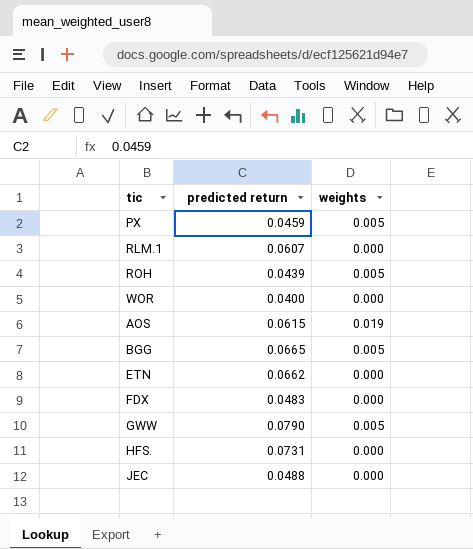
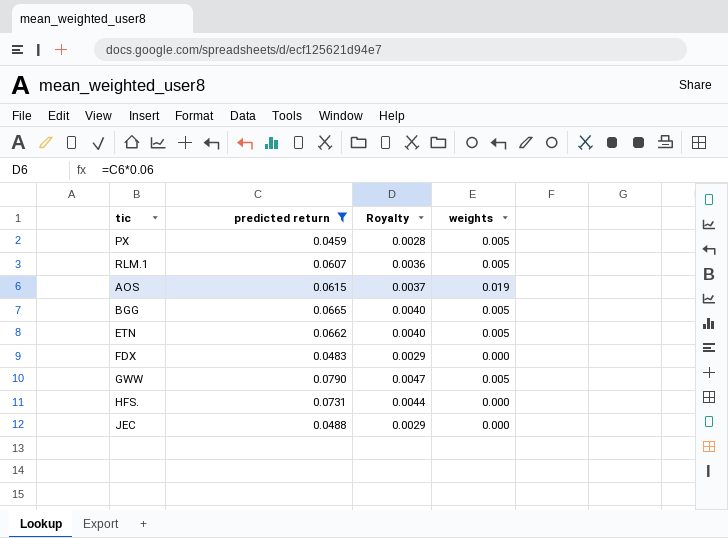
filter: none -> predicted return >= 0.0459
column Royalty | formula: none -> [predicted return] * 0.06
RLM.1 | weights: 0.000 -> 0.005
ETN | weights: 0.000 -> 0.005

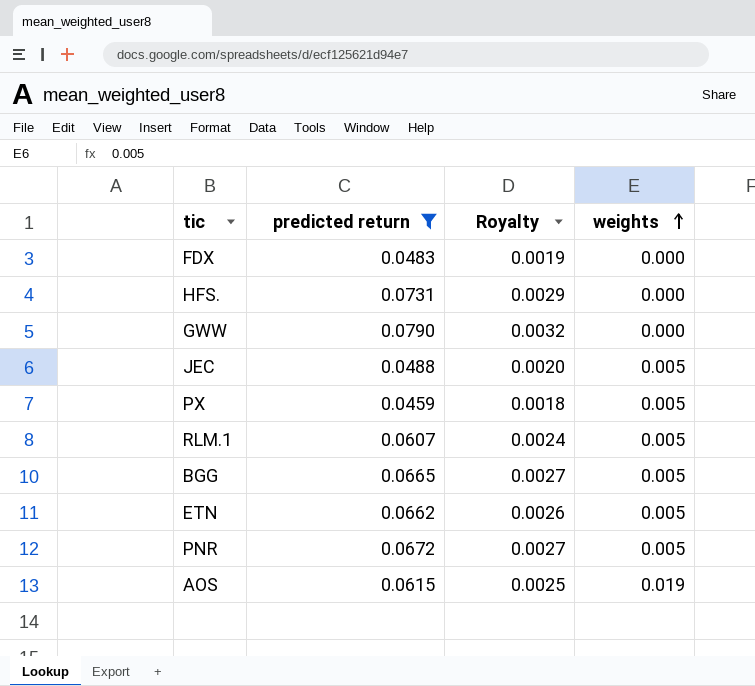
row order: none -> weights ascending
column Royalty | formula: [predicted return] * 0.06 -> [predicted return] * 0.04
GWW | weights: 0.005 -> 0.000
JEC | weights: 0.000 -> 0.005
row PNR: none -> 0.0672 | 0.0027 | 0.005

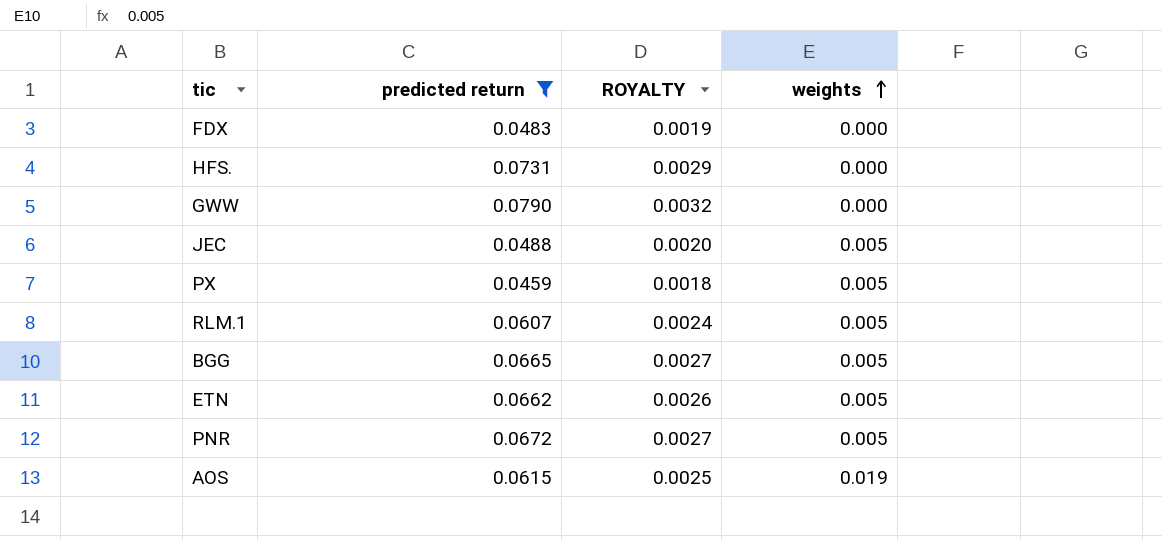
column name: Royalty -> ROYALTY

